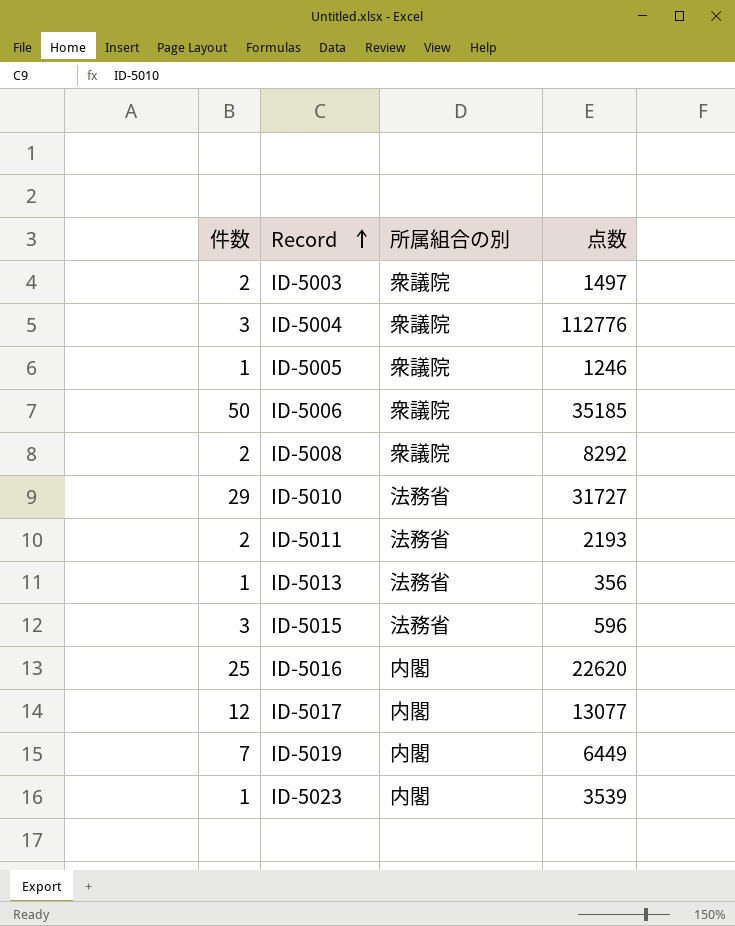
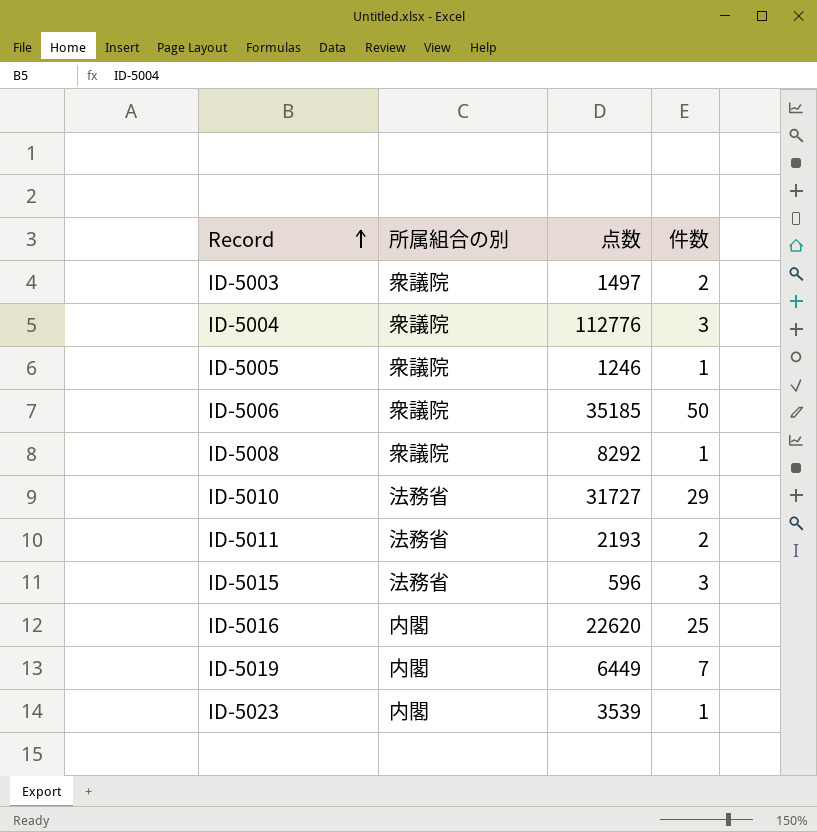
column 件数 | position: 1 -> 4
row ID-5013: 1 | 法務省 | 356 -> none
row ID-5017: 12 | 内閣 | 13077 -> none
ID-5008 | 件数: 2 -> 1

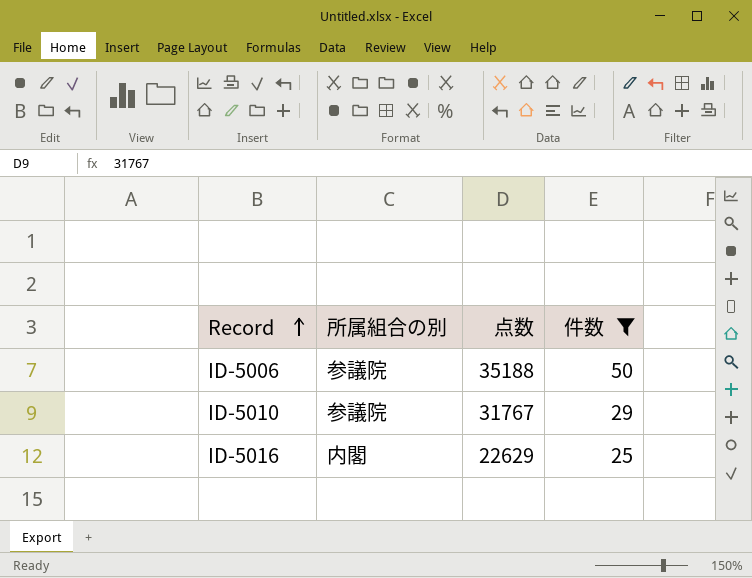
filter: none -> 件数 >= 25
ID-5006 | 所属組合の別: 衆議院 -> 参議院
ID-5006 | 点数: 35185 -> 35188
ID-5010 | 所属組合の別: 法務省 -> 参議院
ID-5010 | 点数: 31727 -> 31767
ID-5016 | 点数: 22620 -> 22629

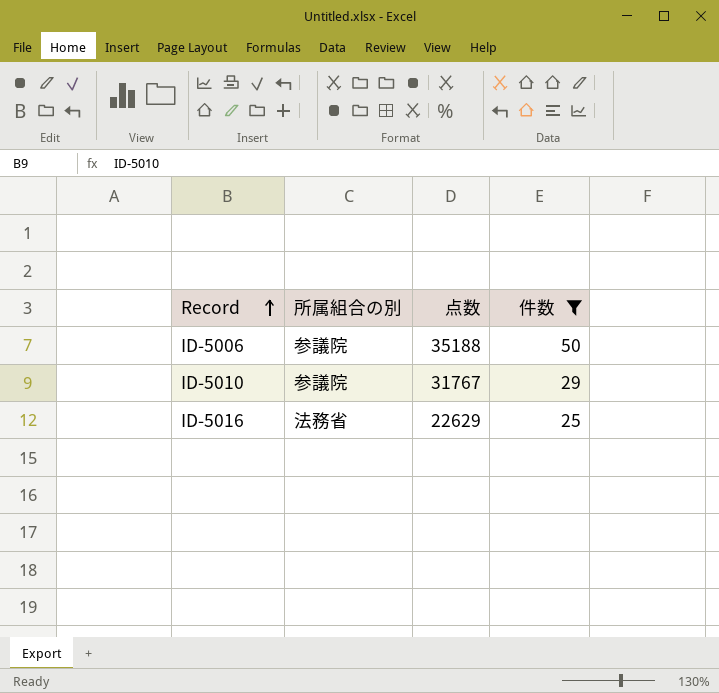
ID-5016 | 所属組合の別: 内閣 -> 法務省

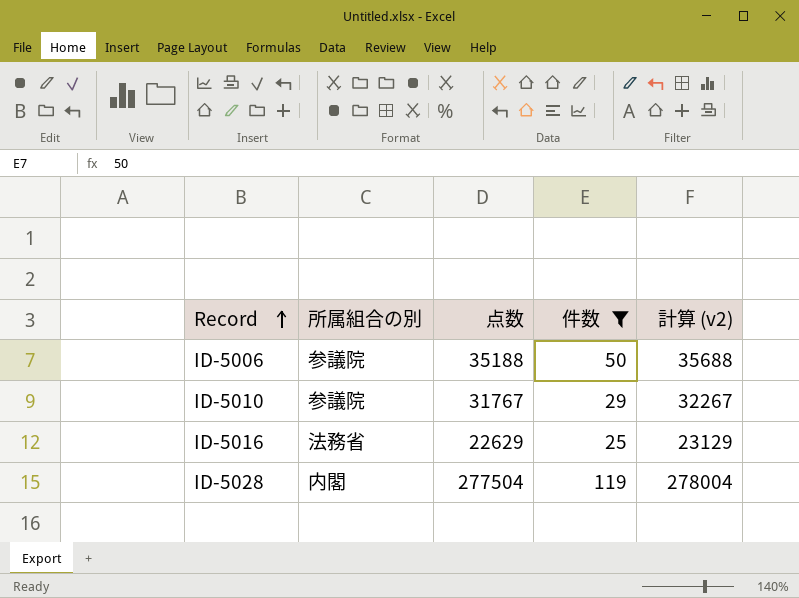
column 計算 (v2) | formula: none -> [点数] + 500
row ID-5028: none -> 内閣 | 277504 | 119 | 278004

